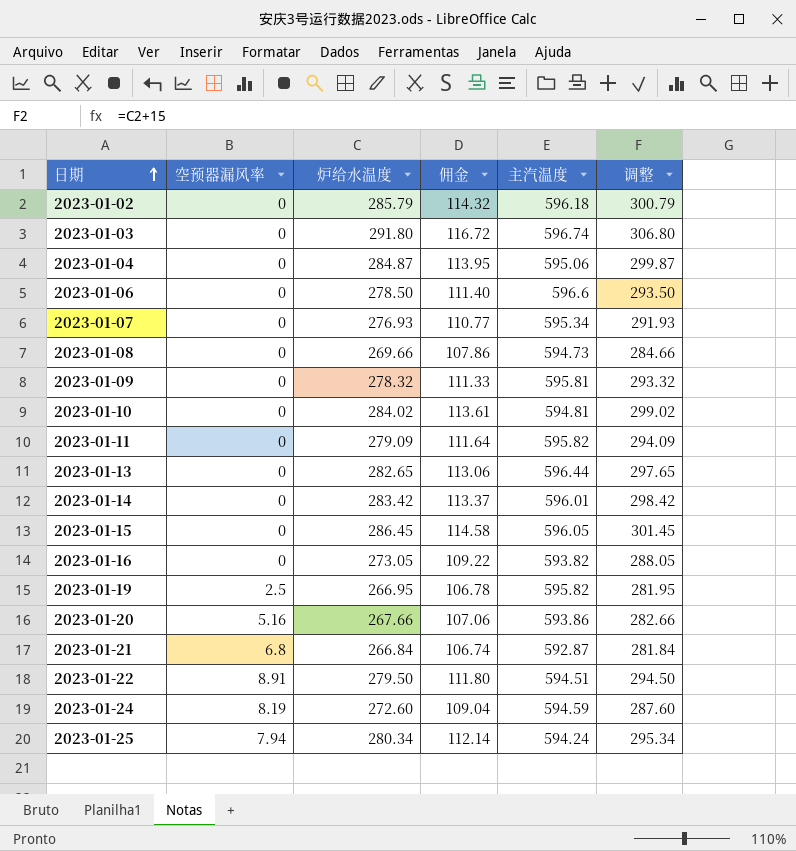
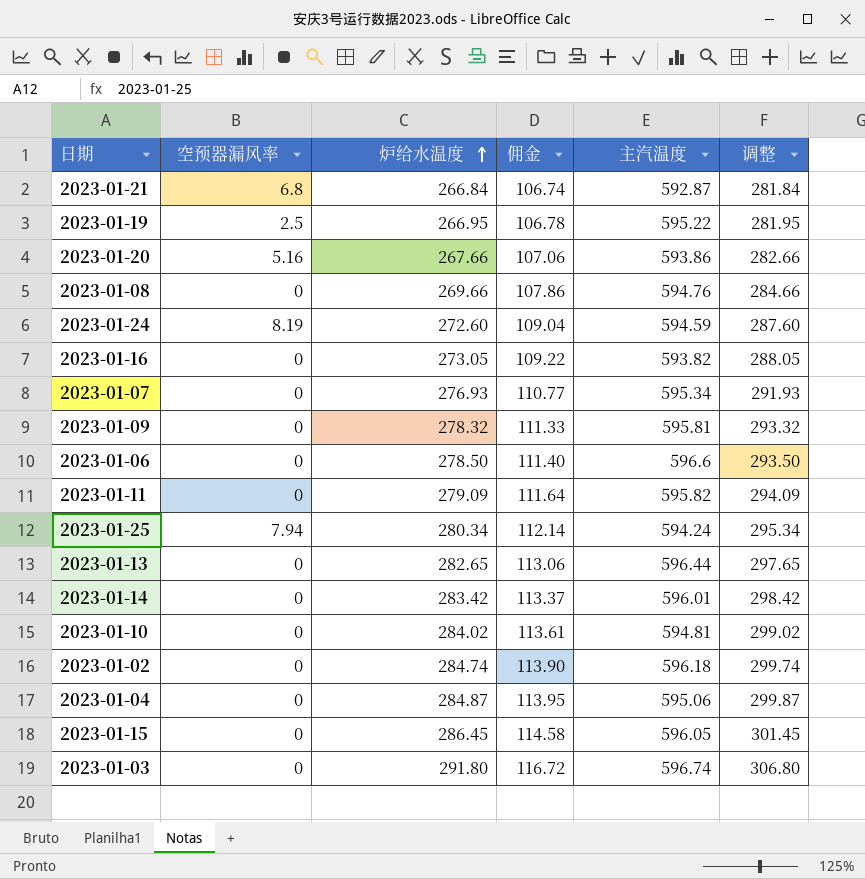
row order: 日期 ascending -> 炉给水温度 ascending
row 2023-01-22: 8.91 | 279.50 | 111.80 | 594.51 | 294.50 -> none
2023-01-19 | 主汽温度: 595.82 -> 595.22
2023-01-08 | 主汽温度: 594.73 -> 594.76
2023-01-02 | 炉给水温度: 285.79 -> 284.74
2023-01-02 | 佣金: 114.32 -> 113.90
2023-01-02 | 调整: 300.79 -> 299.74

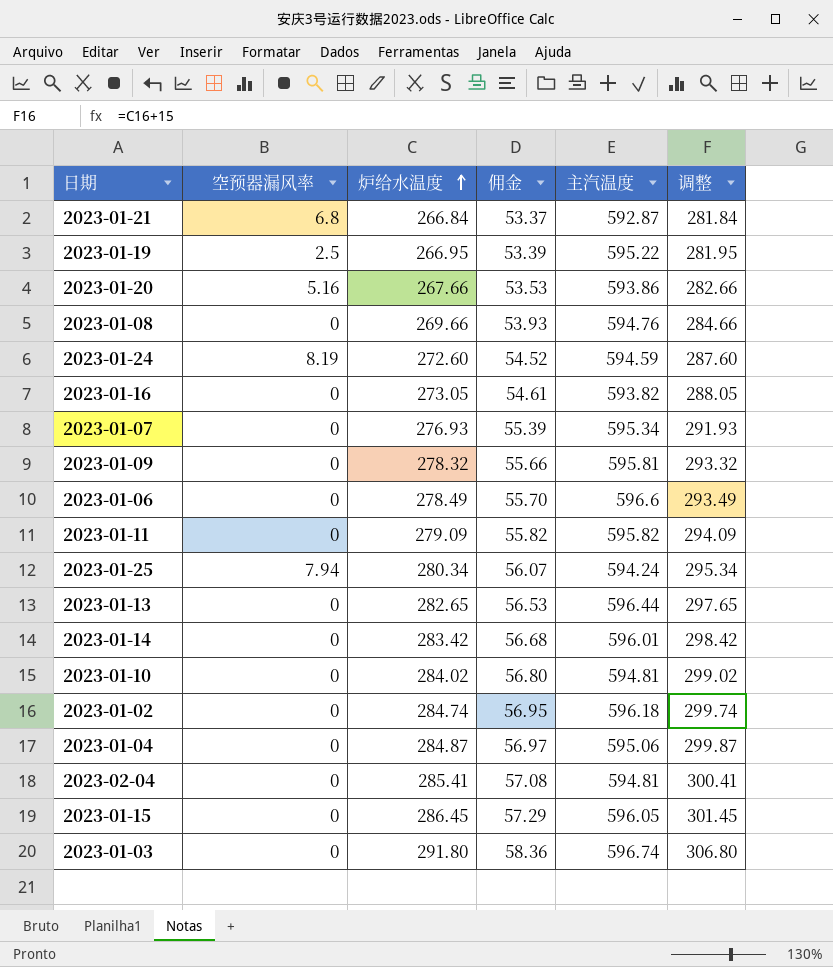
column 佣金 | formula: [炉给水温度] * 0.4 -> [炉给水温度] * 0.2
2023-01-06 | 炉给水温度: 278.50 -> 278.49
2023-01-06 | 调整: 293.50 -> 293.49
row 2023-02-04: none -> 0 | 285.41 | 57.08 | 594.81 | 300.41

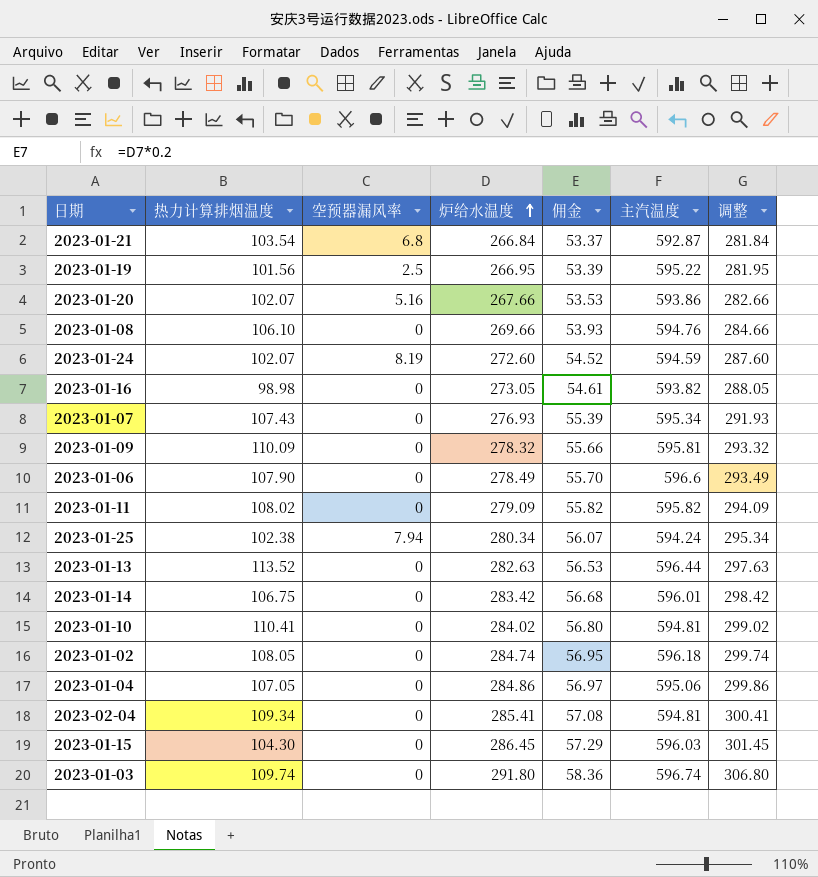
column 热力计算排烟温度 | position: none -> 2
2023-01-13 | 炉给水温度: 282.65 -> 282.63
2023-01-13 | 调整: 297.65 -> 297.63
2023-01-04 | 炉给水温度: 284.87 -> 284.86
2023-01-04 | 调整: 299.87 -> 299.86
2023-01-15 | 主汽温度: 596.05 -> 596.03

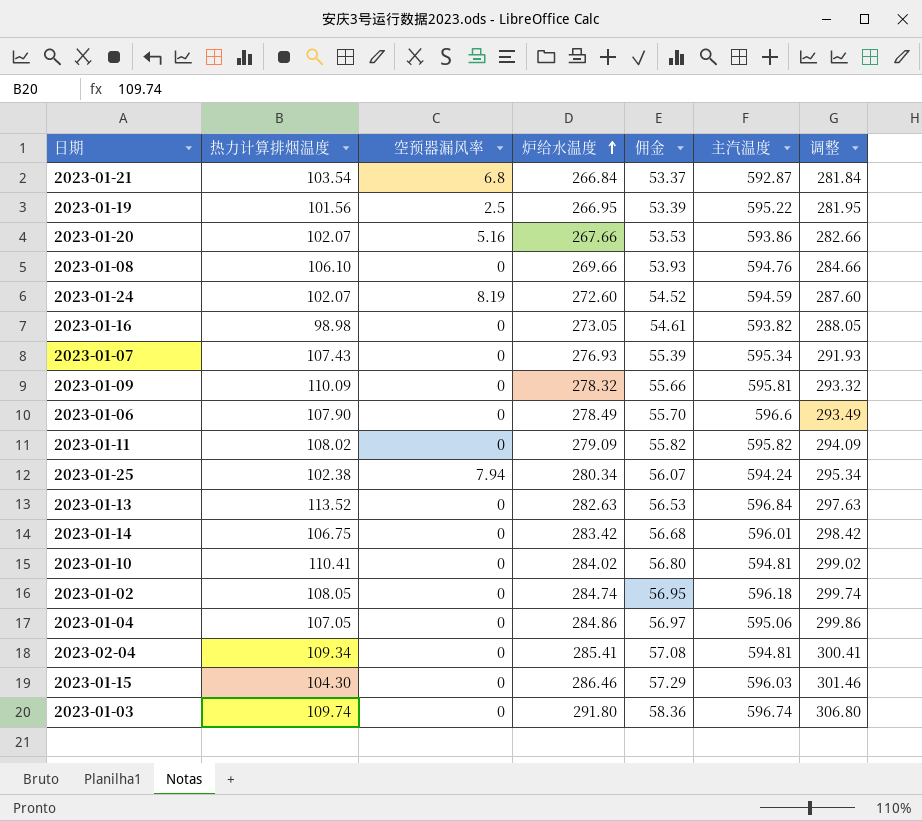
2023-01-13 | 主汽温度: 596.44 -> 596.84
2023-01-15 | 炉给水温度: 286.45 -> 286.46
2023-01-15 | 调整: 301.45 -> 301.46

